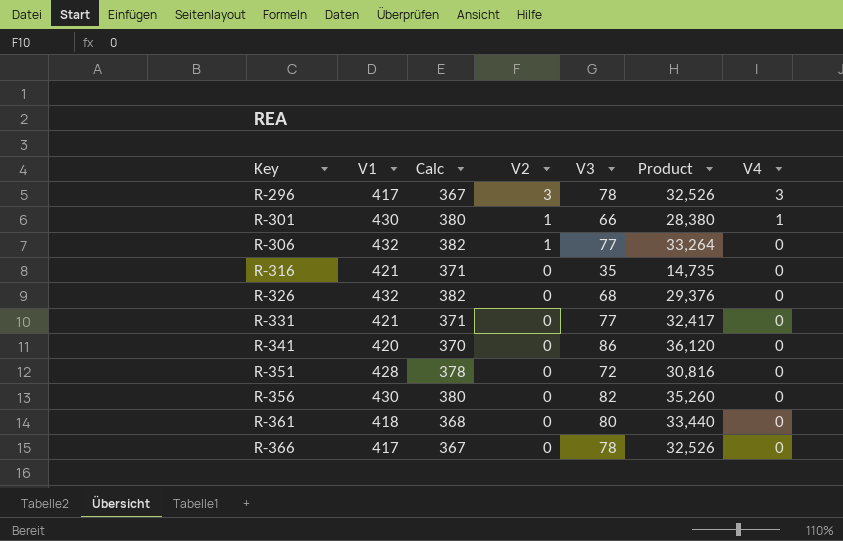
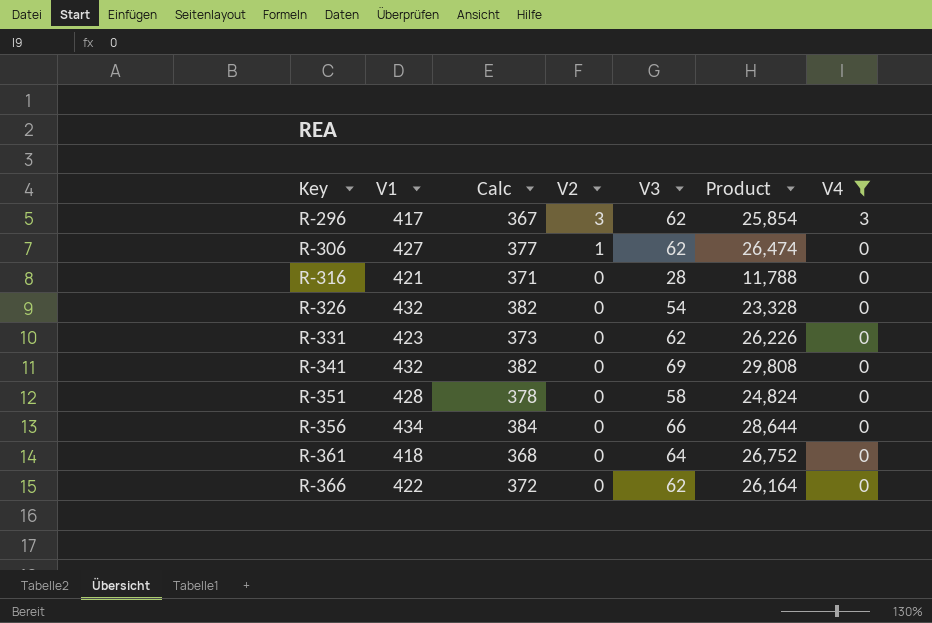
filter: none -> V4 != 1
R-296 | V3: 78 -> 62
R-296 | Product: 32,526 -> 25,854
R-306 | V1: 432 -> 427
R-306 | Calc: 382 -> 377
R-306 | V3: 77 -> 62
R-306 | Product: 33,264 -> 26,474
R-316 | V3: 35 -> 28
R-316 | Product: 14,735 -> 11,788
R-326 | V3: 68 -> 54
R-326 | Product: 29,376 -> 23,328
R-331 | V1: 421 -> 423
R-331 | Calc: 371 -> 373
R-331 | V3: 77 -> 62
R-331 | Product: 32,417 -> 26,226
R-341 | V1: 420 -> 432
R-341 | Calc: 370 -> 382
R-341 | V3: 86 -> 69
R-341 | Product: 36,120 -> 29,808
R-351 | V3: 72 -> 58
R-351 | Product: 30,816 -> 24,824
R-356 | V1: 430 -> 434
R-356 | Calc: 380 -> 384
R-356 | V3: 82 -> 66
R-356 | Product: 35,260 -> 28,644
R-361 | V3: 80 -> 64
R-361 | Product: 33,440 -> 26,752
R-366 | V1: 417 -> 422
R-366 | Calc: 367 -> 372
R-366 | V3: 78 -> 62
R-366 | Product: 32,526 -> 26,164

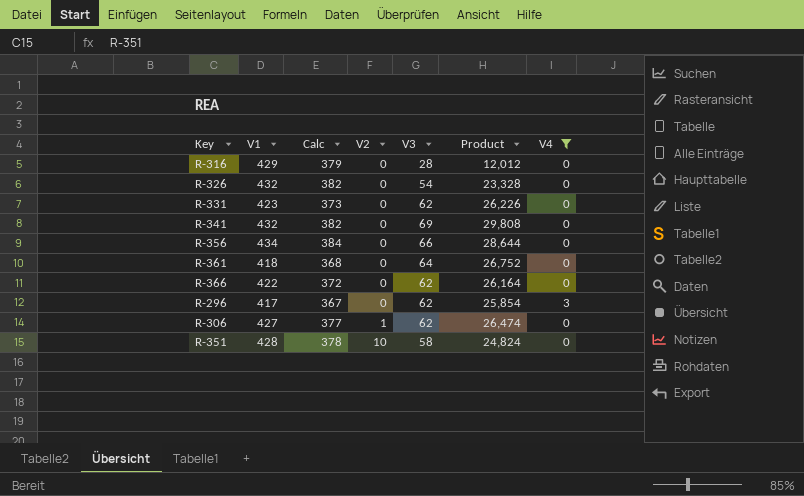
row order: Key ascending -> V2 ascending
R-316 | V1: 421 -> 429
R-316 | Calc: 371 -> 379
R-316 | Product: 11,788 -> 12,012
R-296 | V2: 3 -> 0
R-351 | V2: 0 -> 10

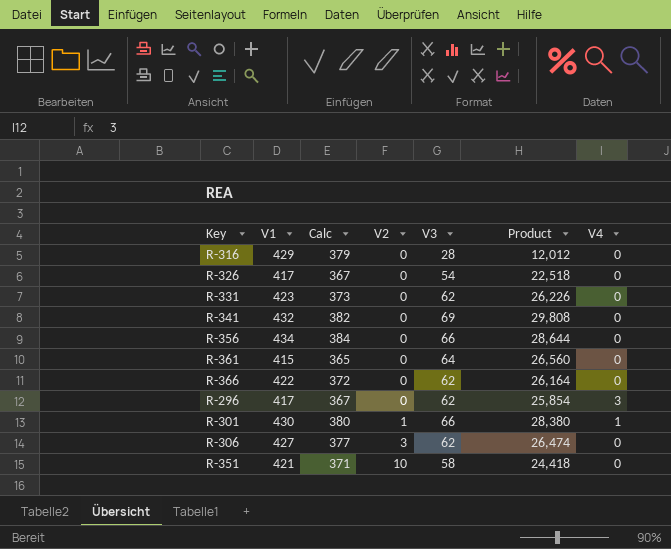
filter: V4 != 1 -> none
R-326 | V1: 432 -> 417
R-326 | Calc: 382 -> 367
R-326 | Product: 23,328 -> 22,518
R-361 | V1: 418 -> 415
R-361 | Calc: 368 -> 365
R-361 | Product: 26,752 -> 26,560
R-306 | V2: 1 -> 3
R-351 | V1: 428 -> 421
R-351 | Calc: 378 -> 371
R-351 | Product: 24,824 -> 24,418

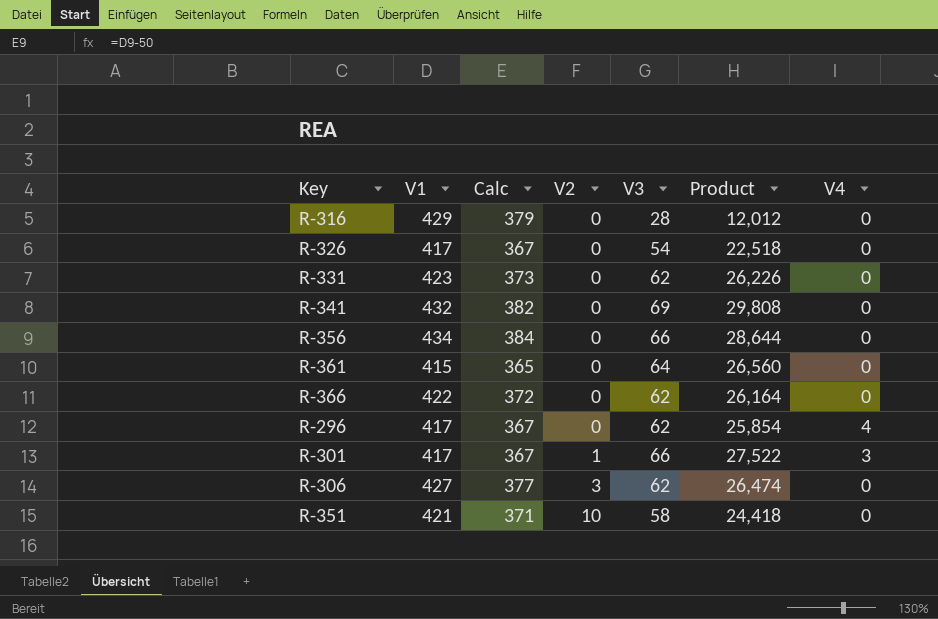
R-296 | V4: 3 -> 4
R-301 | V1: 430 -> 417
R-301 | Calc: 380 -> 367
R-301 | Product: 28,380 -> 27,522
R-301 | V4: 1 -> 3

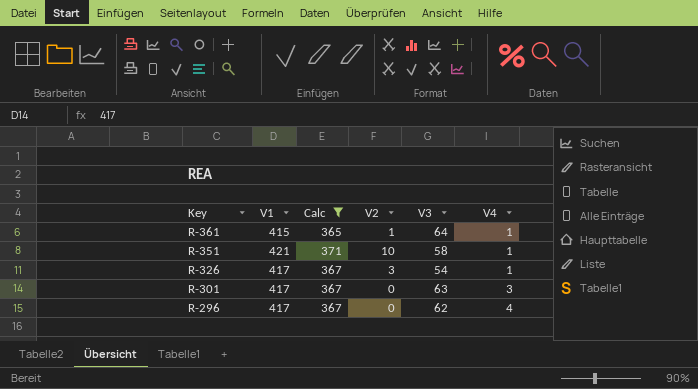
filter: none -> Calc <= 371
row order: V2 ascending -> Key descending
column Product | formula: [V1] * [V3] -> none
R-361 | V2: 0 -> 1
R-361 | V4: 0 -> 1
R-351 | V4: 0 -> 1
R-326 | V2: 0 -> 3
R-326 | V4: 0 -> 1
R-301 | V2: 1 -> 0
R-301 | V3: 66 -> 63

